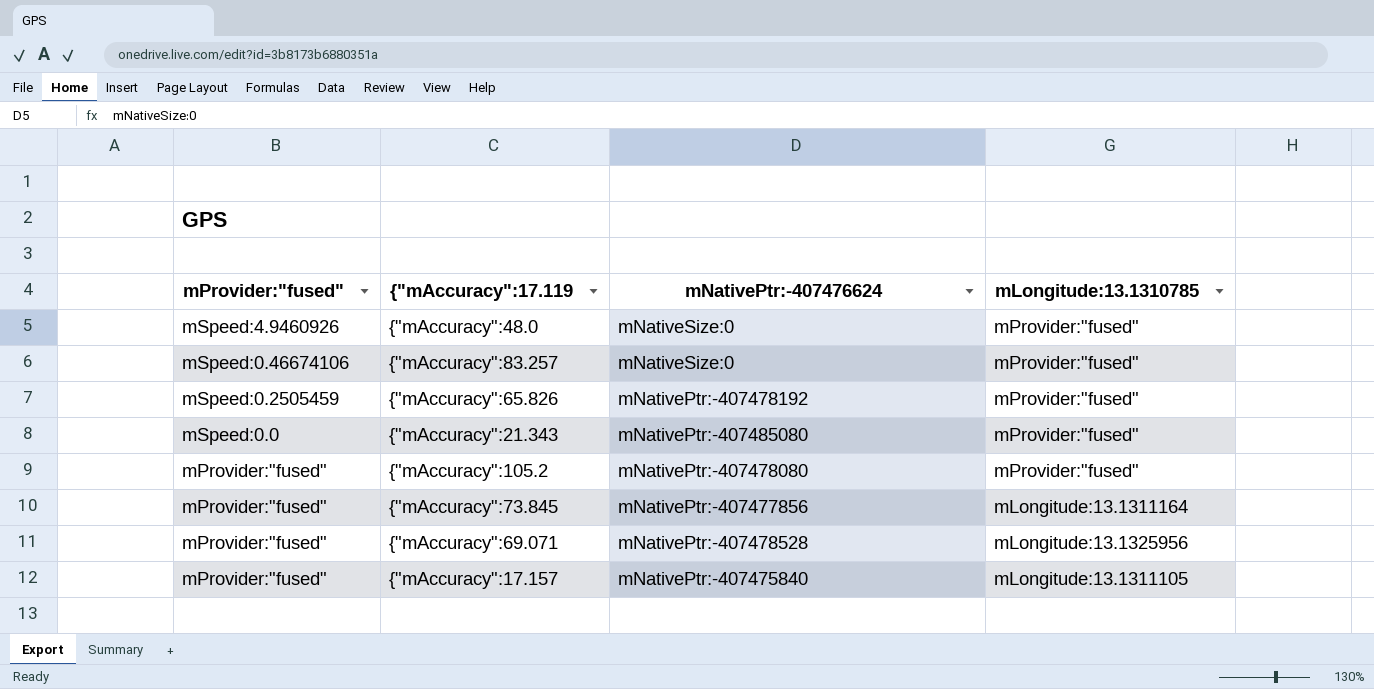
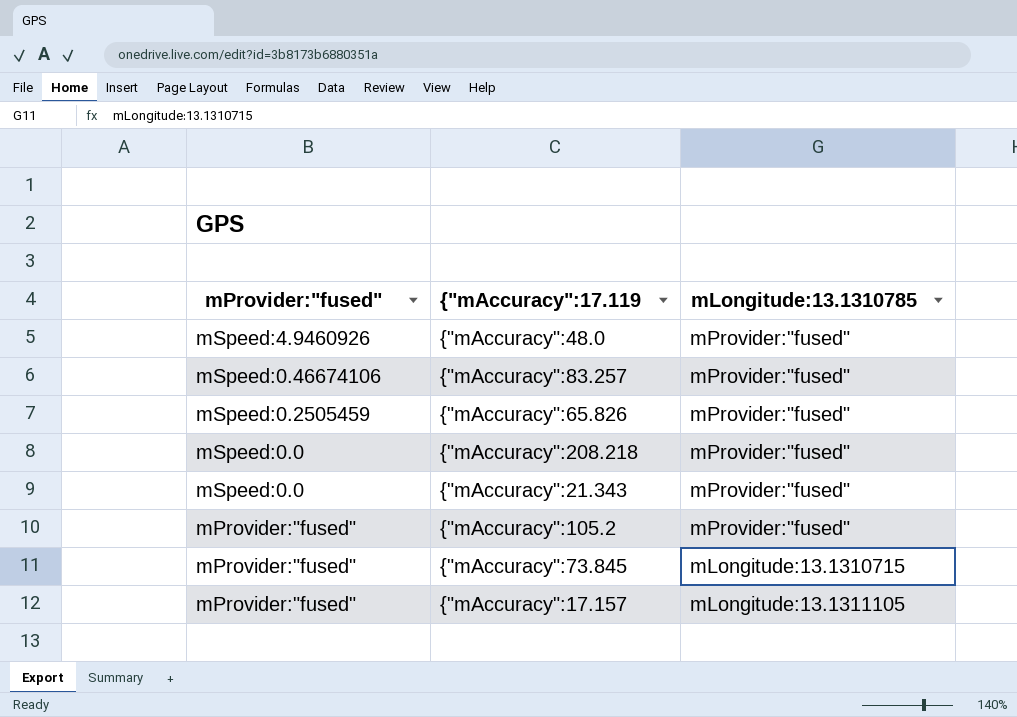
column mNativePtr:-407476624 | position: 3 -> none
row {"mAccuracy":69.071: mProvider:"fused" | mNativePtr:-407478528 | mLongitude:13.1325956 -> none
row {"mAccuracy":208.218: none -> mSpeed:0.0 | mProvider:"fused"
{"mAccuracy":73.845 | mLongitude:13.1310785: mLongitude:13.1311164 -> mLongitude:13.1310715

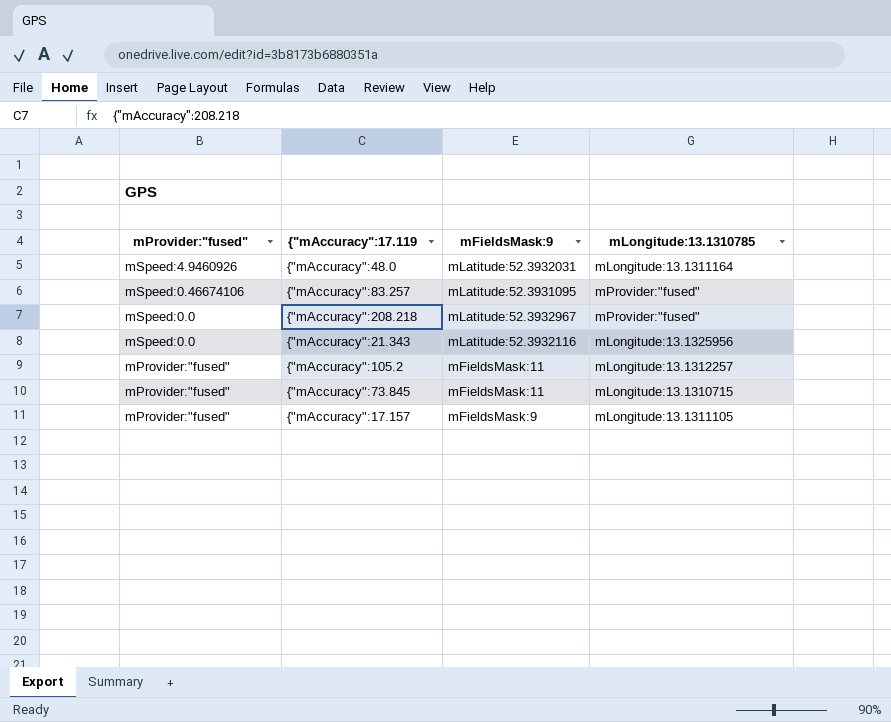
column mFieldsMask:9 | position: none -> 3
row {"mAccuracy":65.826: mSpeed:0.2505459 | mProvider:"fused" -> none
{"mAccuracy":48.0 | mLongitude:13.1310785: mProvider:"fused" -> mLongitude:13.1311164
{"mAccuracy":21.343 | mLongitude:13.1310785: mProvider:"fused" -> mLongitude:13.1325956
{"mAccuracy":105.2 | mLongitude:13.1310785: mProvider:"fused" -> mLongitude:13.1312257

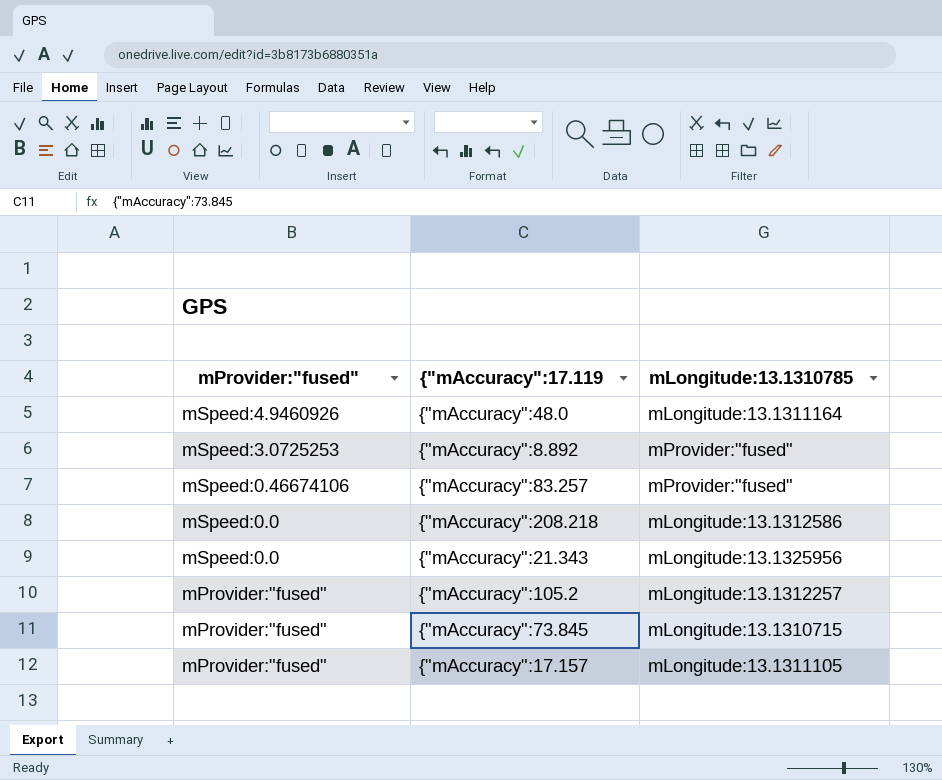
column mFieldsMask:9 | position: 3 -> none
row {"mAccuracy":8.892: none -> mSpeed:3.0725253 | mProvider:"fused"
{"mAccuracy":208.218 | mLongitude:13.1310785: mProvider:"fused" -> mLongitude:13.1312586

